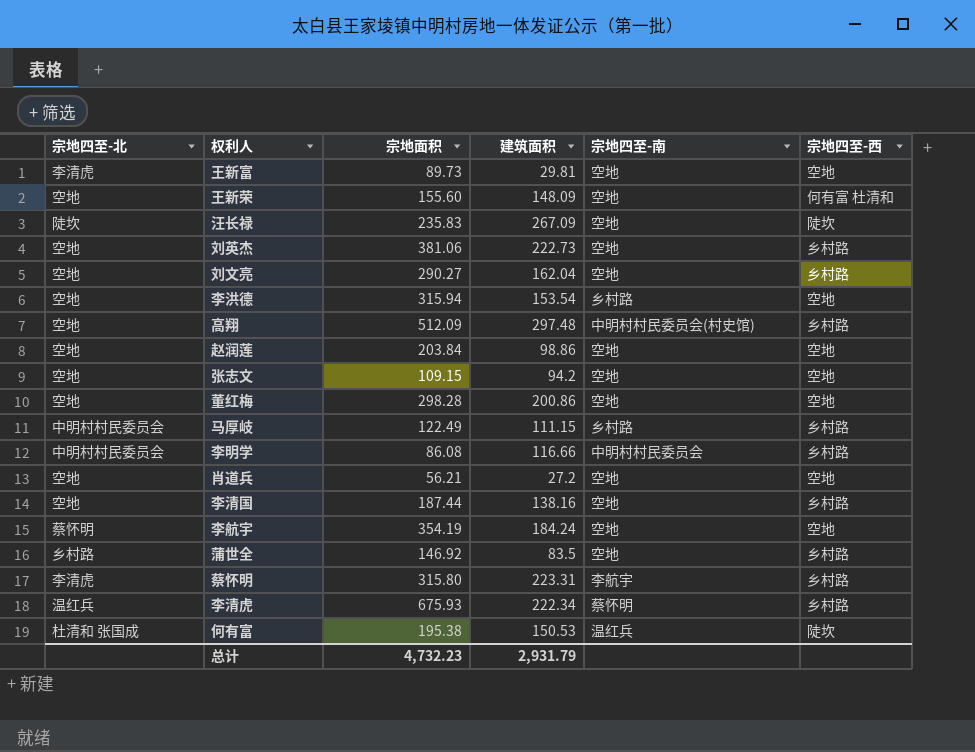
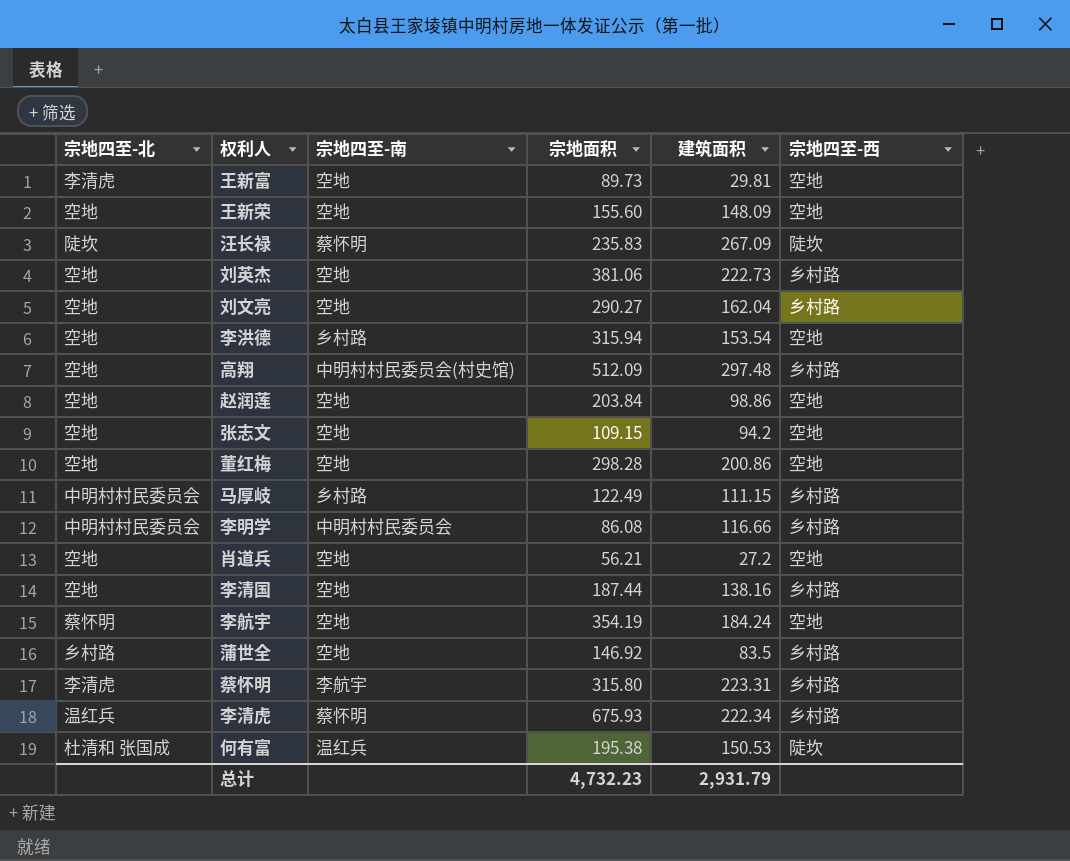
column 宗地四至-南 | position: 5 -> 3
王新荣 | 宗地四至-西: 何有富 杜清和 -> 空地
汪长禄 | 宗地四至-南: 空地 -> 蔡怀明

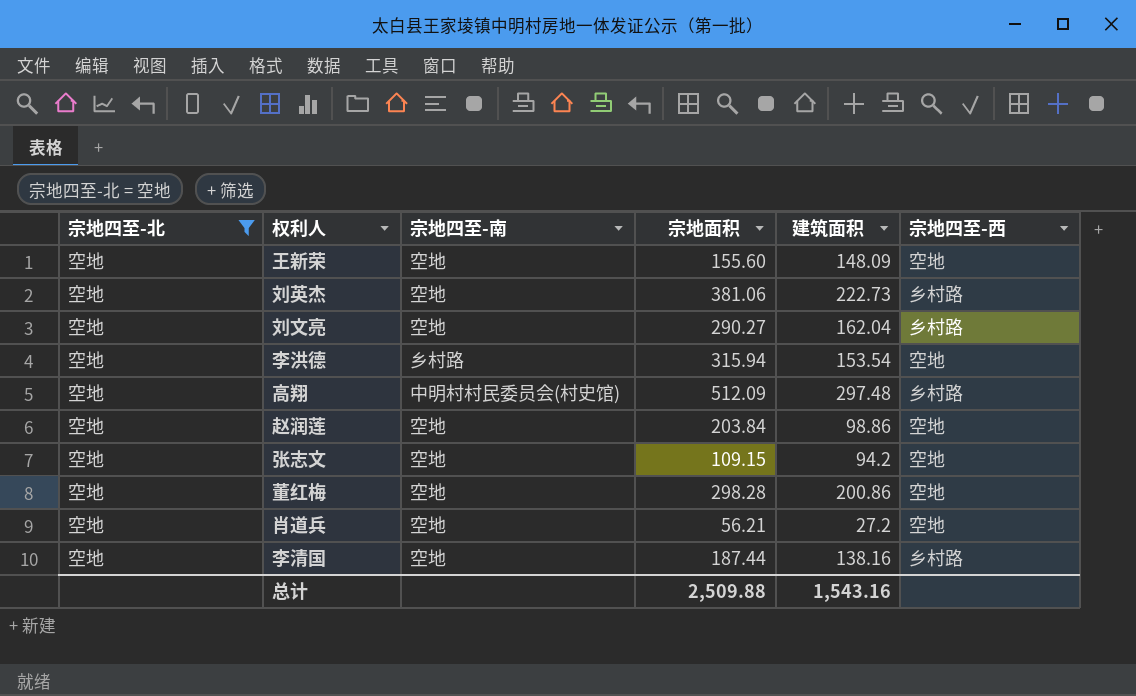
filter: none -> 宗地四至-北 = 空地
总计 | 宗地面积: 4,732.23 -> 2,509.88
总计 | 建筑面积: 2,931.79 -> 1,543.16

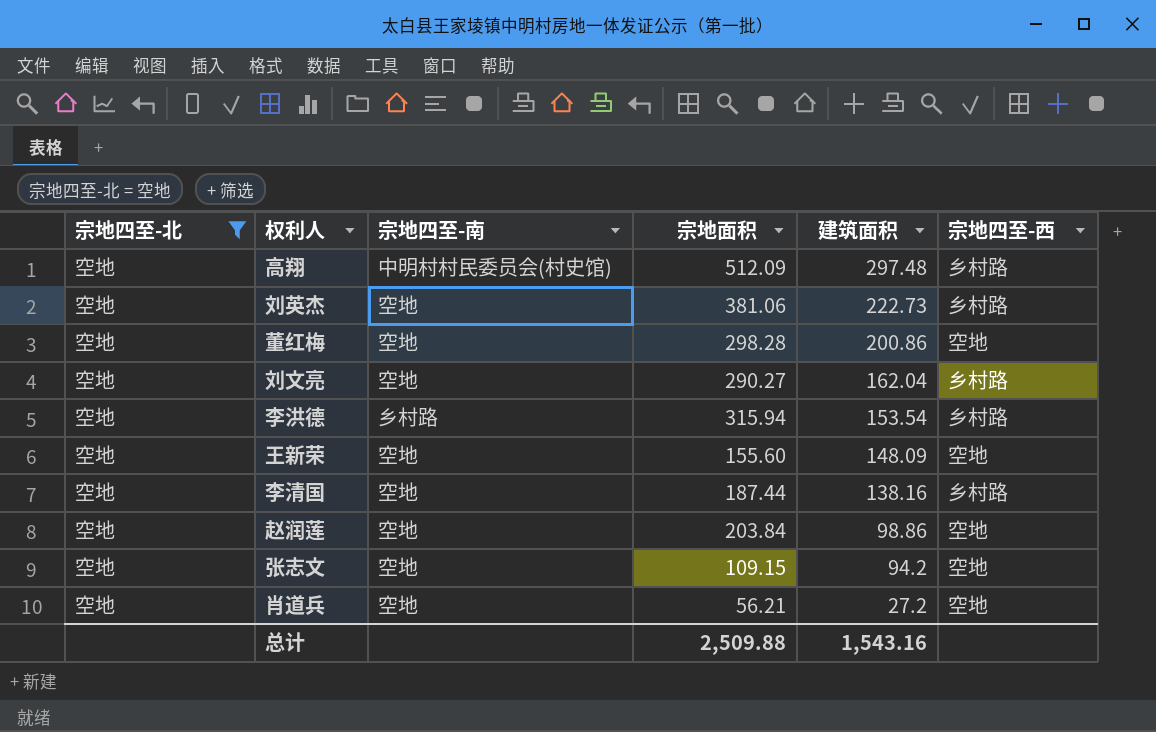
row order: none -> 建筑面积 descending
李洪德 | 宗地四至-西: 空地 -> 乡村路

